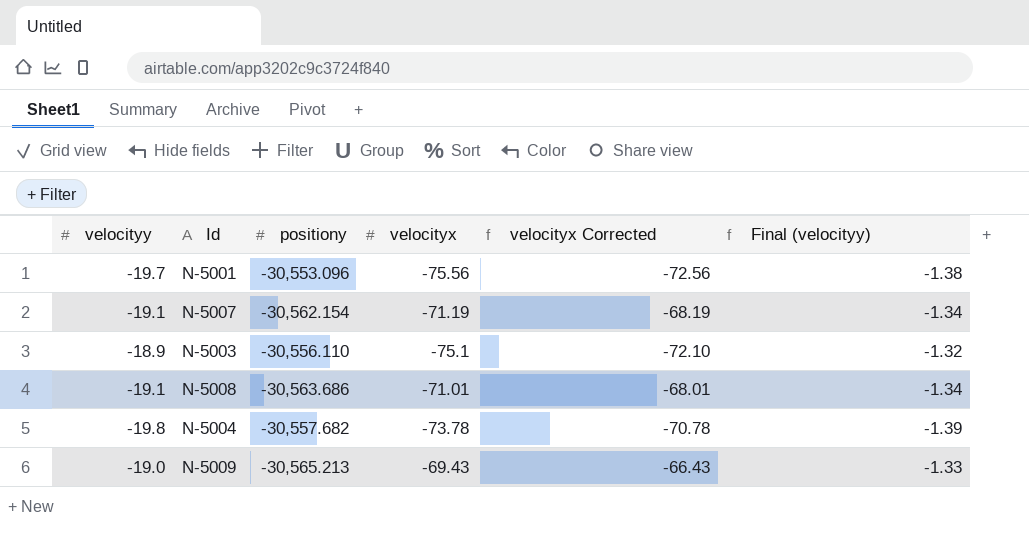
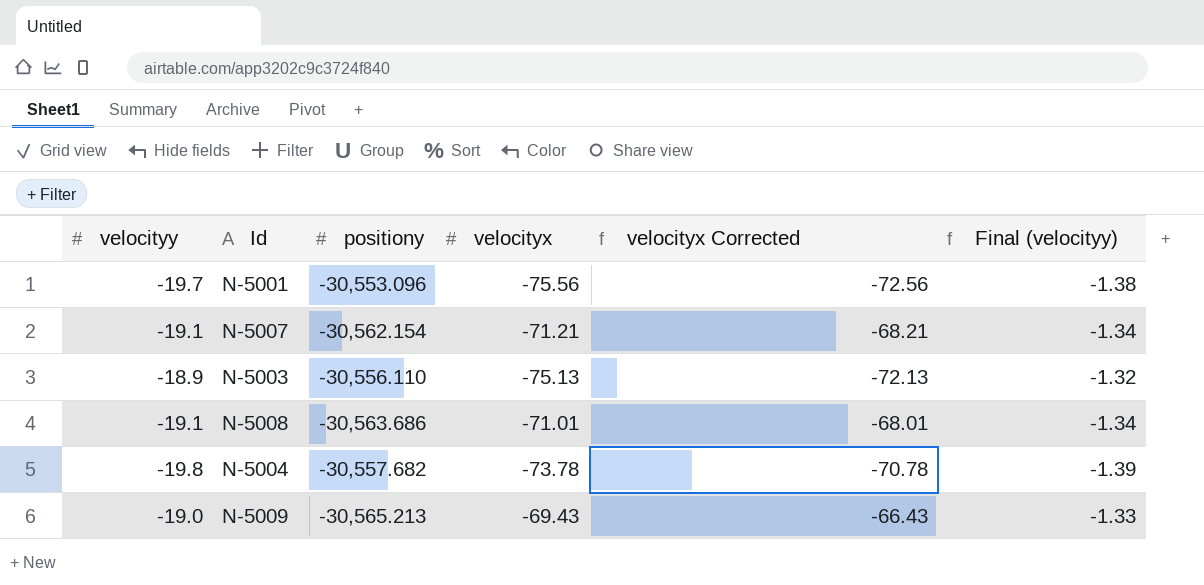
N-5007 | velocityx: -71.19 -> -71.21
N-5007 | velocityx Corrected: -68.19 -> -68.21
N-5003 | velocityx: -75.1 -> -75.13
N-5003 | velocityx Corrected: -72.10 -> -72.13

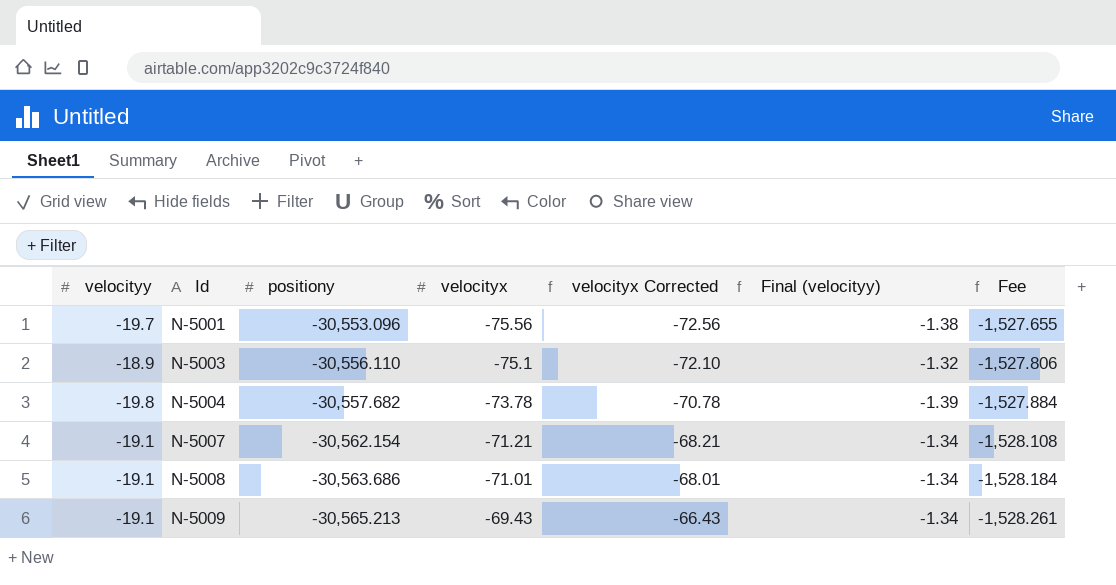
row order: none -> Id ascending
column Fee | formula: none -> [positiony] * 0.05
N-5003 | velocityx: -75.13 -> -75.1
N-5003 | velocityx Corrected: -72.13 -> -72.10
N-5009 | velocityy: -19.0 -> -19.1
N-5009 | Final (velocityy): -1.33 -> -1.34

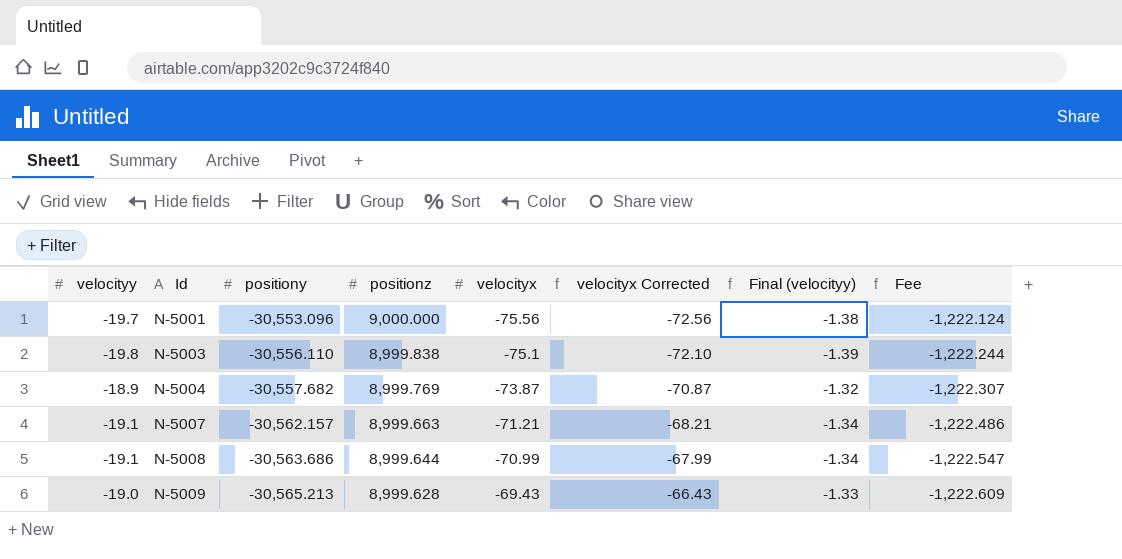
column positionz | position: none -> 4
column Fee | formula: [positiony] * 0.05 -> [positiony] * 0.04
N-5003 | velocityy: -18.9 -> -19.8
N-5003 | Final (velocityy): -1.32 -> -1.39
N-5004 | velocityy: -19.8 -> -18.9
N-5004 | velocityx: -73.78 -> -73.87
N-5004 | velocityx Corrected: -70.78 -> -70.87
N-5004 | Final (velocityy): -1.39 -> -1.32
N-5007 | positiony: -30,562.154 -> -30,562.157
N-5008 | velocityx: -71.01 -> -70.99
N-5008 | velocityx Corrected: -68.01 -> -67.99
N-5009 | velocityy: -19.1 -> -19.0
N-5009 | Final (velocityy): -1.34 -> -1.33

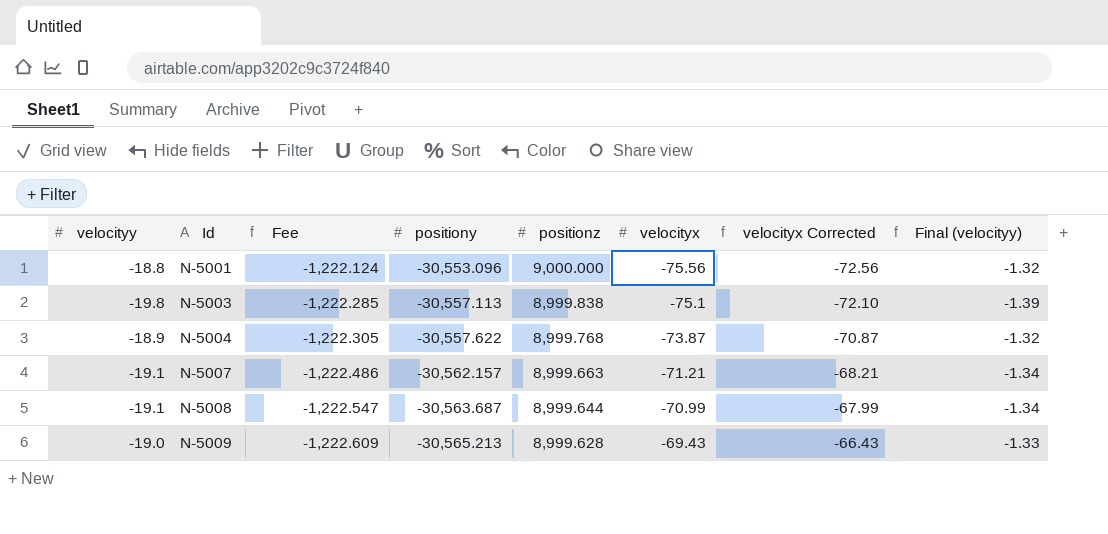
column Fee | position: 8 -> 3
N-5001 | velocityy: -19.7 -> -18.8
N-5001 | Final (velocityy): -1.38 -> -1.32
N-5003 | Fee: -1,222.244 -> -1,222.285
N-5003 | positiony: -30,556.110 -> -30,557.113
N-5004 | Fee: -1,222.307 -> -1,222.305
N-5004 | positiony: -30,557.682 -> -30,557.622
N-5004 | positionz: 8,999.769 -> 8,999.768
N-5008 | positiony: -30,563.686 -> -30,563.687

